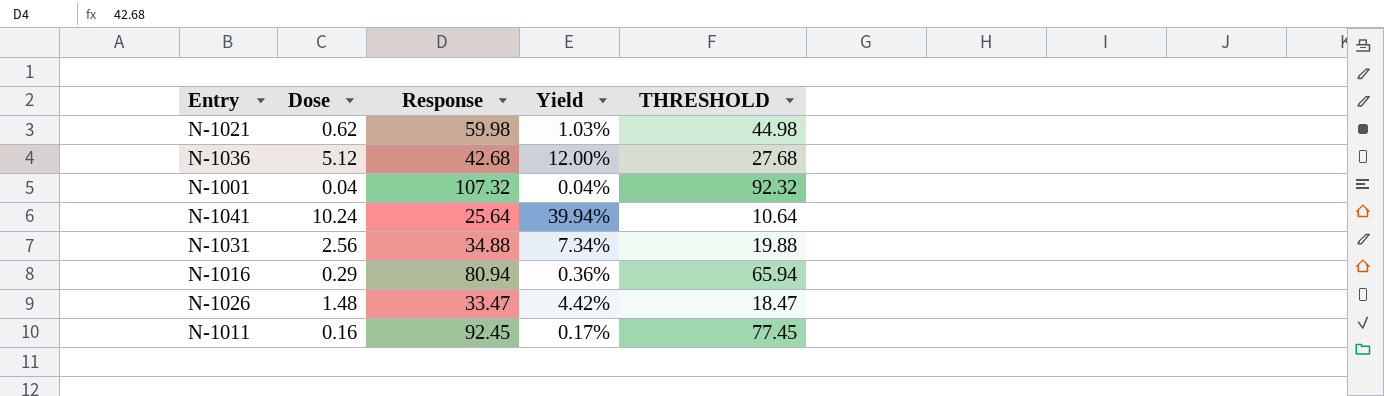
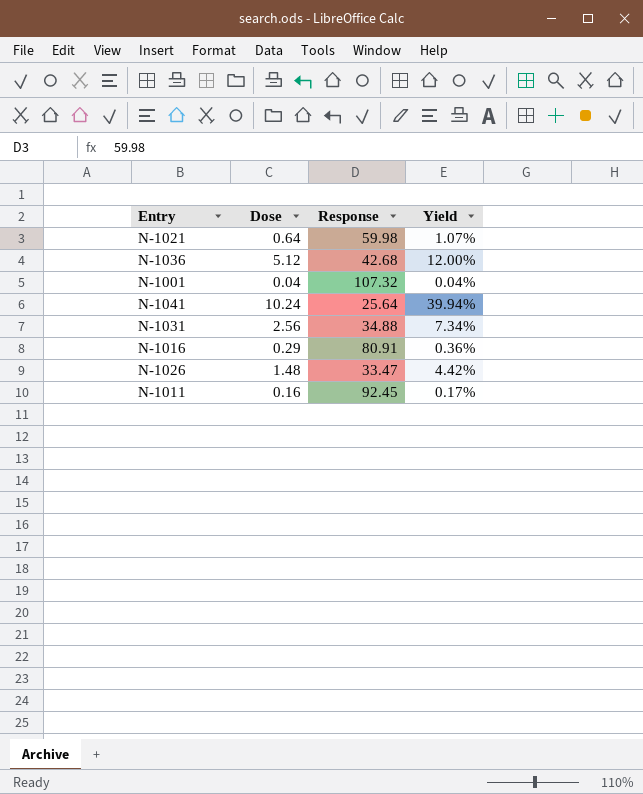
column THRESHOLD | formula: [Response] - 15 -> none
N-1021 | Dose: 0.62 -> 0.64
N-1021 | Yield: 1.03% -> 1.07%
N-1016 | Response: 80.94 -> 80.91

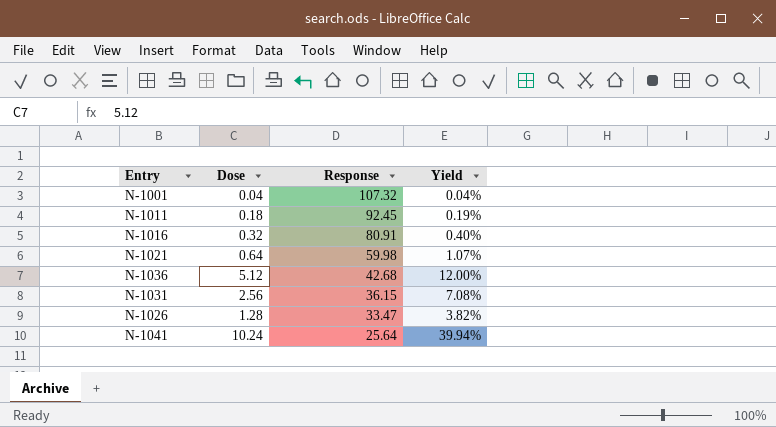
row order: none -> Response descending
N-1011 | Dose: 0.16 -> 0.18
N-1011 | Yield: 0.17% -> 0.19%
N-1016 | Dose: 0.29 -> 0.32
N-1016 | Yield: 0.36% -> 0.40%
N-1031 | Response: 34.88 -> 36.15
N-1031 | Yield: 7.34% -> 7.08%
N-1026 | Dose: 1.48 -> 1.28
N-1026 | Yield: 4.42% -> 3.82%

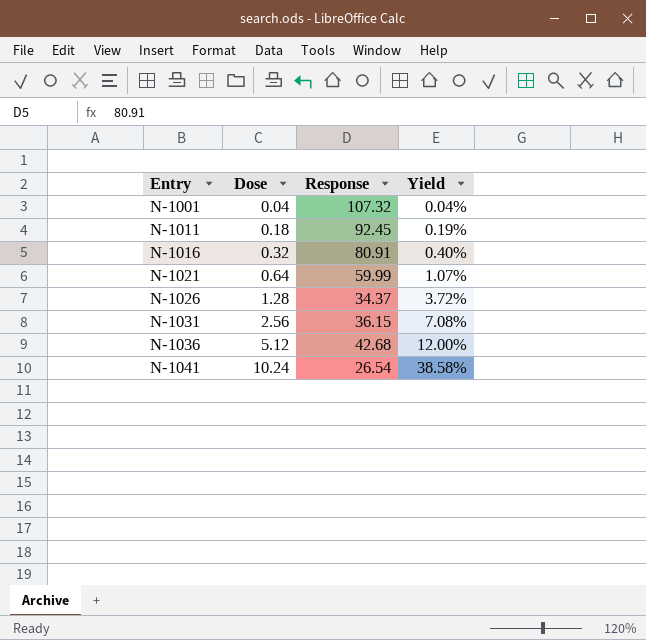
row order: Response descending -> Entry ascending
N-1021 | Response: 59.98 -> 59.99
N-1026 | Response: 33.47 -> 34.37
N-1026 | Yield: 3.82% -> 3.72%
N-1041 | Response: 25.64 -> 26.54
N-1041 | Yield: 39.94% -> 38.58%

